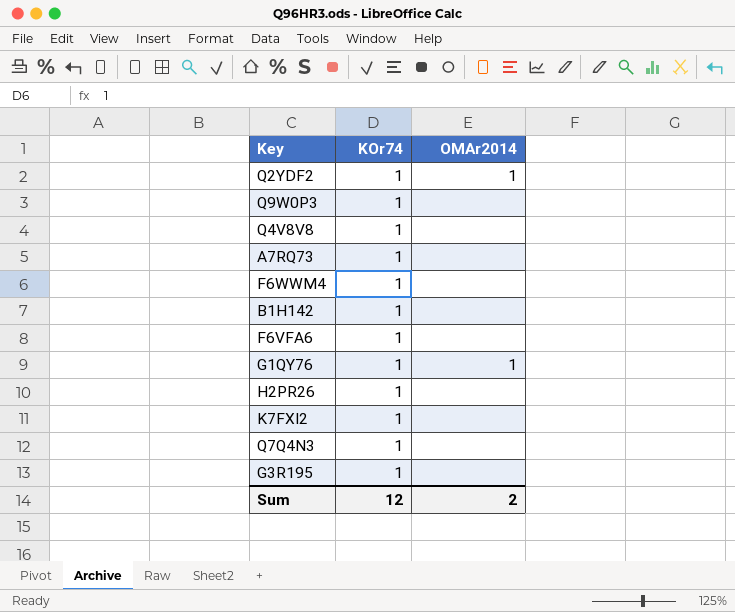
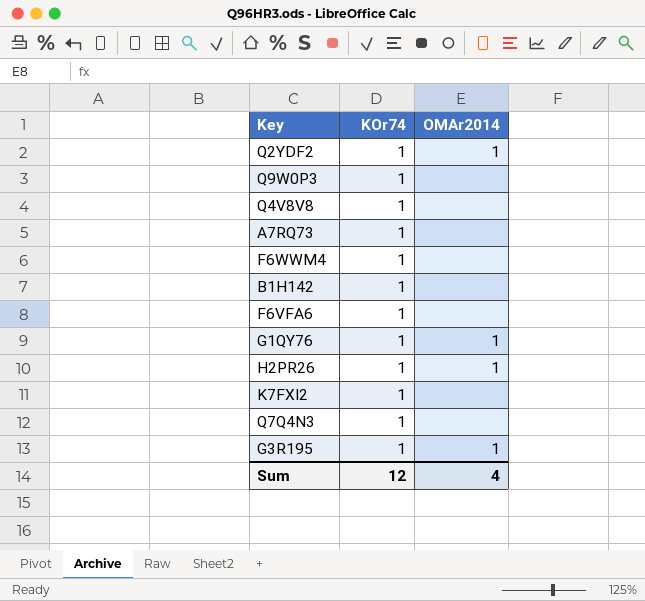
H2PR26 | OMAr2014: none -> 1
G3R195 | OMAr2014: none -> 1
Sum | OMAr2014: 2 -> 4

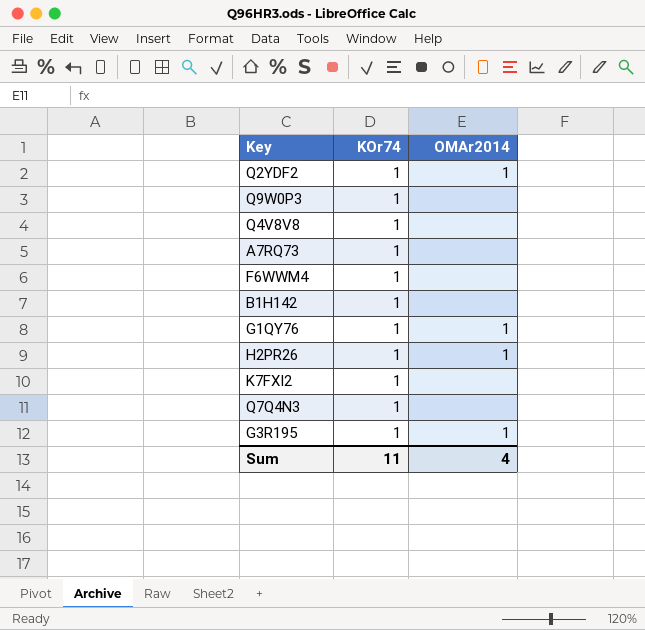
row F6VFA6: 1 | none -> none
Sum | KOr74: 12 -> 11

